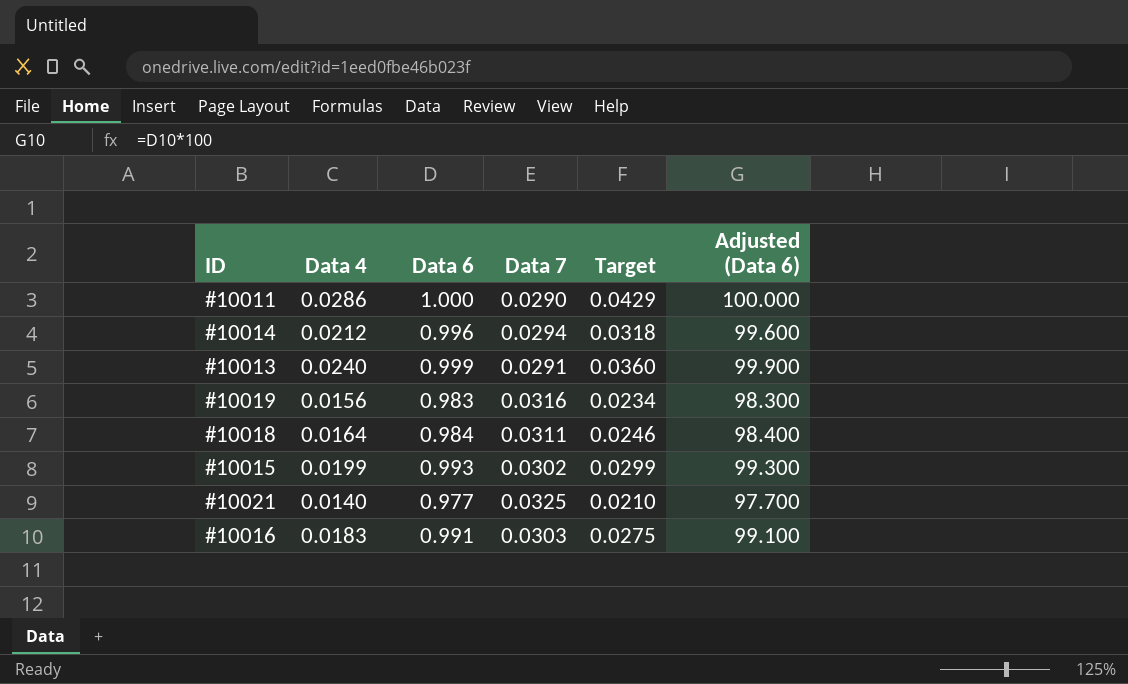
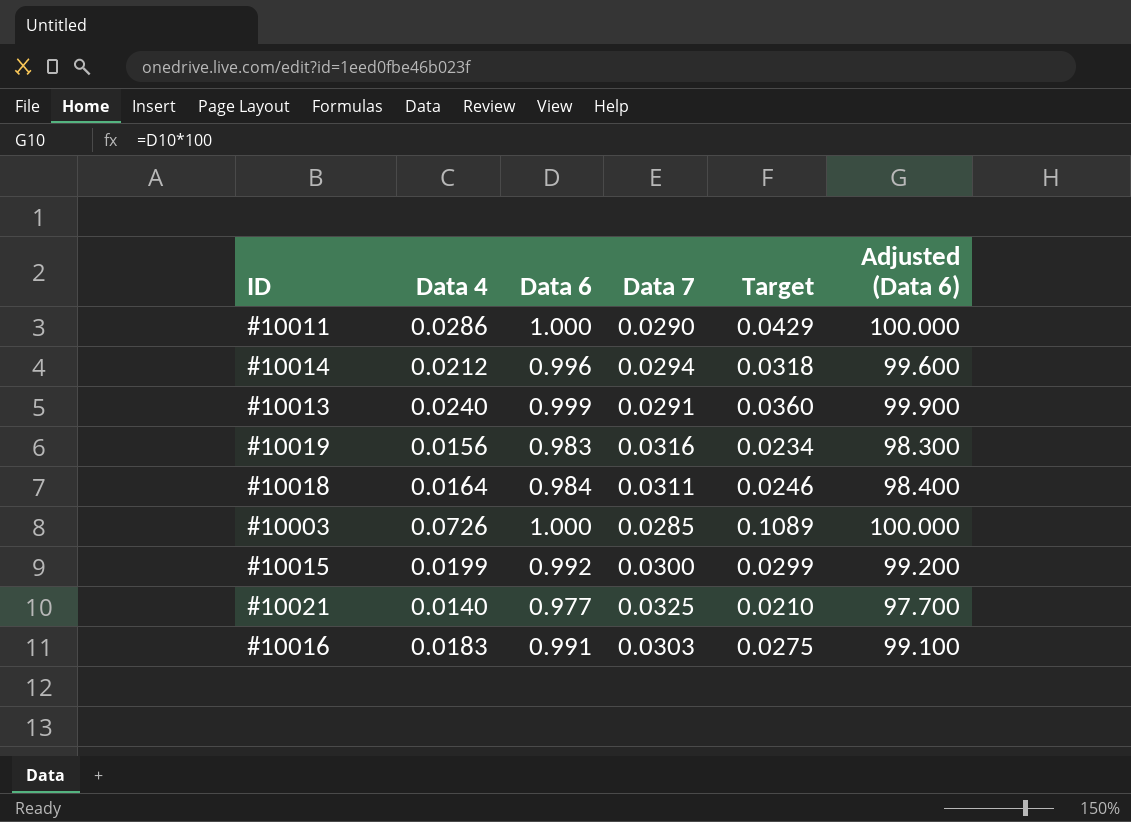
row #10003: none -> 0.0726 | 1.000 | 0.0285 | 0.1089 | 100.000
#10015 | Data 6: 0.993 -> 0.992
#10015 | Data 7: 0.0302 -> 0.0300
#10015 | Adjusted (Data 6): 99.300 -> 99.200

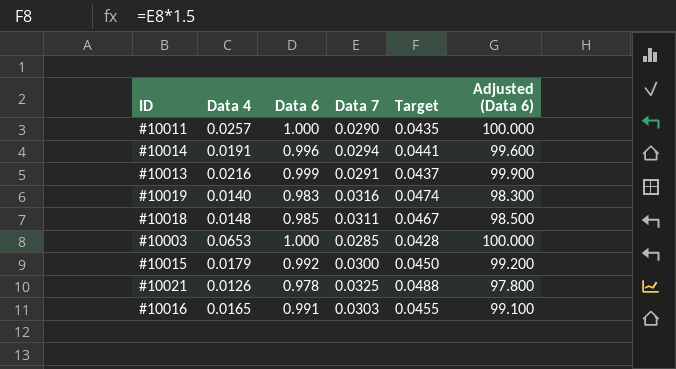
column Target | formula: [Data 4] * 1.5 -> [Data 7] * 1.5
#10011 | Data 4: 0.0286 -> 0.0257
#10014 | Data 4: 0.0212 -> 0.0191
#10013 | Data 4: 0.0240 -> 0.0216
#10019 | Data 4: 0.0156 -> 0.0140
#10018 | Data 4: 0.0164 -> 0.0148
#10018 | Data 6: 0.984 -> 0.985
#10018 | Adjusted (Data 6): 98.400 -> 98.500
#10003 | Data 4: 0.0726 -> 0.0653
#10015 | Data 4: 0.0199 -> 0.0179
#10021 | Data 4: 0.0140 -> 0.0126
#10021 | Data 6: 0.977 -> 0.978
#10021 | Adjusted (Data 6): 97.700 -> 97.800
#10016 | Data 4: 0.0183 -> 0.0165

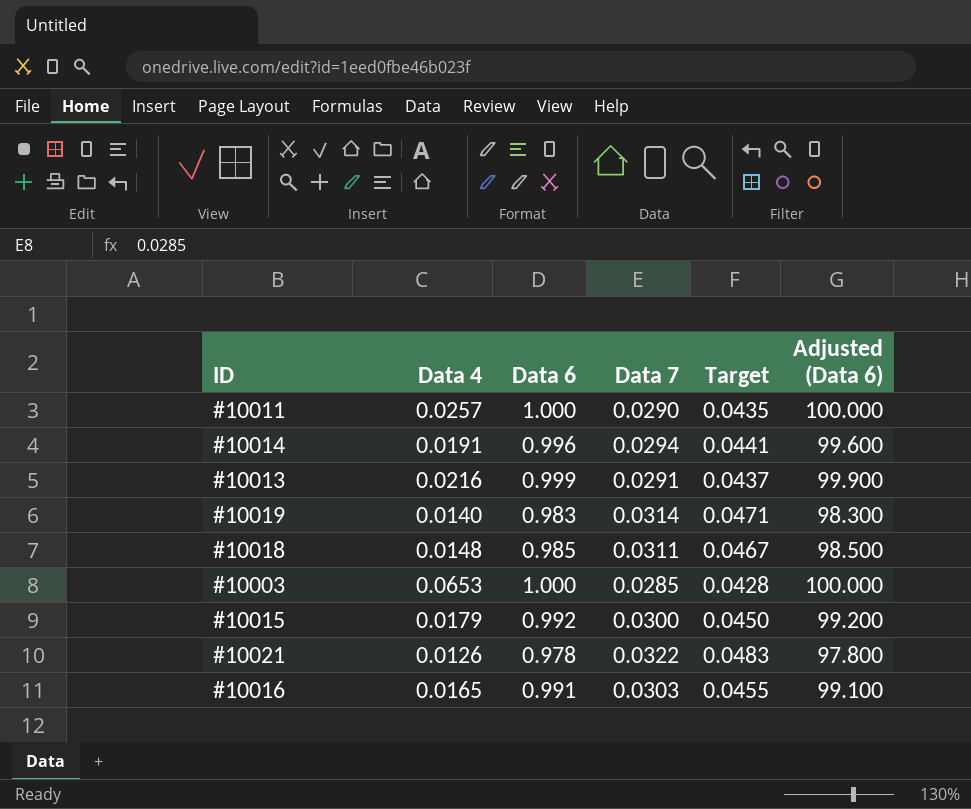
#10019 | Data 7: 0.0316 -> 0.0314
#10019 | Target: 0.0474 -> 0.0471
#10021 | Data 7: 0.0325 -> 0.0322
#10021 | Target: 0.0488 -> 0.0483

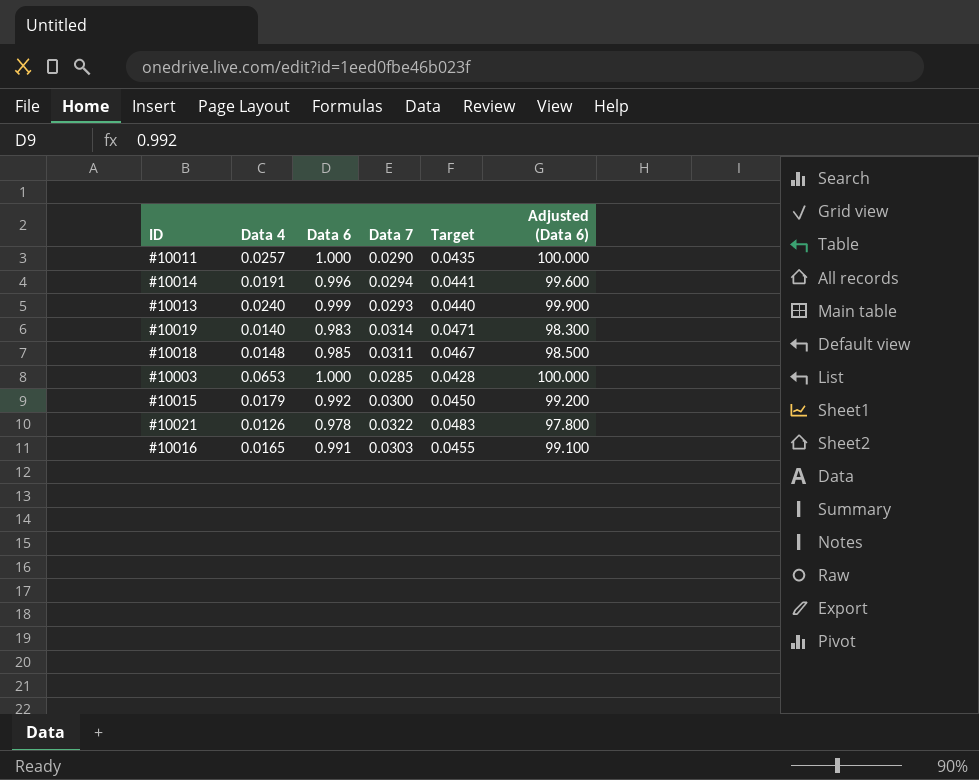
#10013 | Data 4: 0.0216 -> 0.0240
#10013 | Data 7: 0.0291 -> 0.0293
#10013 | Target: 0.0437 -> 0.0440

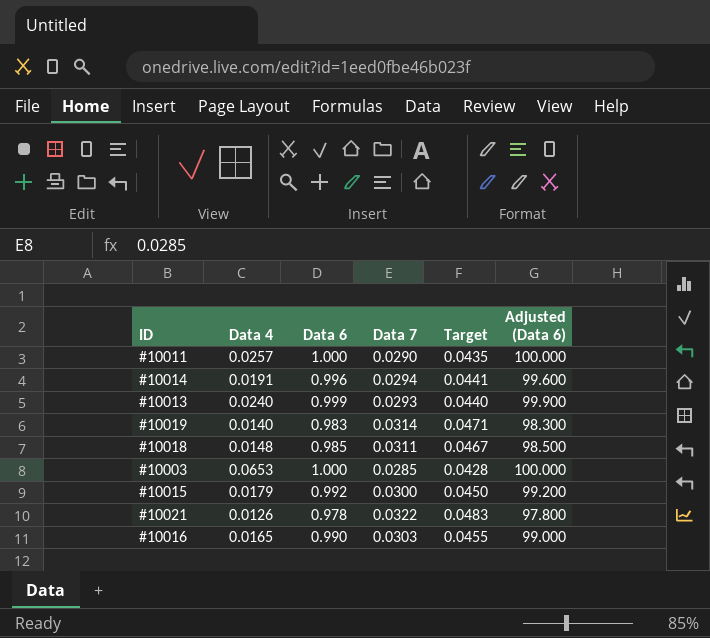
#10016 | Data 6: 0.991 -> 0.990
#10016 | Adjusted (Data 6): 99.100 -> 99.000

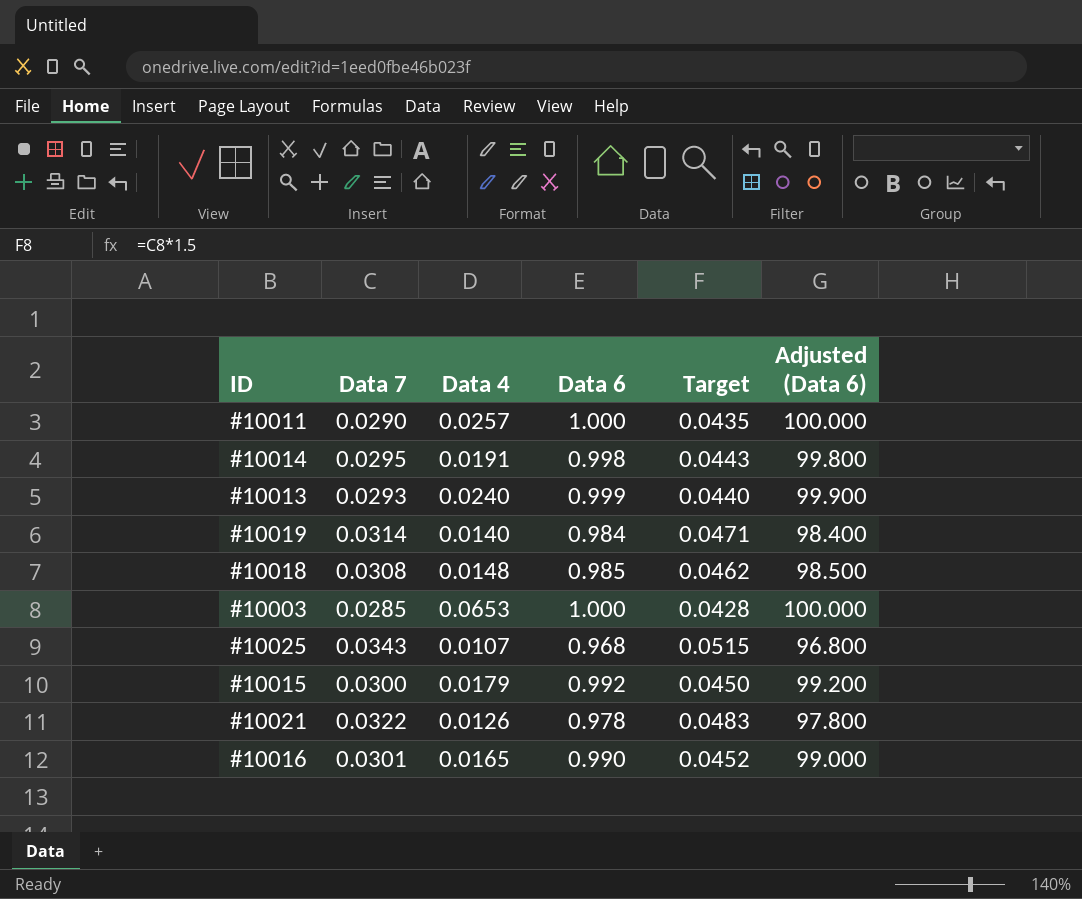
column Data 7 | position: 4 -> 2
#10014 | Data 7: 0.0294 -> 0.0295
#10014 | Data 6: 0.996 -> 0.998
#10014 | Target: 0.0441 -> 0.0443
#10014 | Adjusted (Data 6): 99.600 -> 99.800
#10019 | Data 6: 0.983 -> 0.984
#10019 | Adjusted (Data 6): 98.300 -> 98.400
#10018 | Data 7: 0.0311 -> 0.0308
#10018 | Target: 0.0467 -> 0.0462
row #10025: none -> 0.0343 | 0.0107 | 0.968 | 0.0515 | 96.800
#10016 | Data 7: 0.0303 -> 0.0301
#10016 | Target: 0.0455 -> 0.0452

